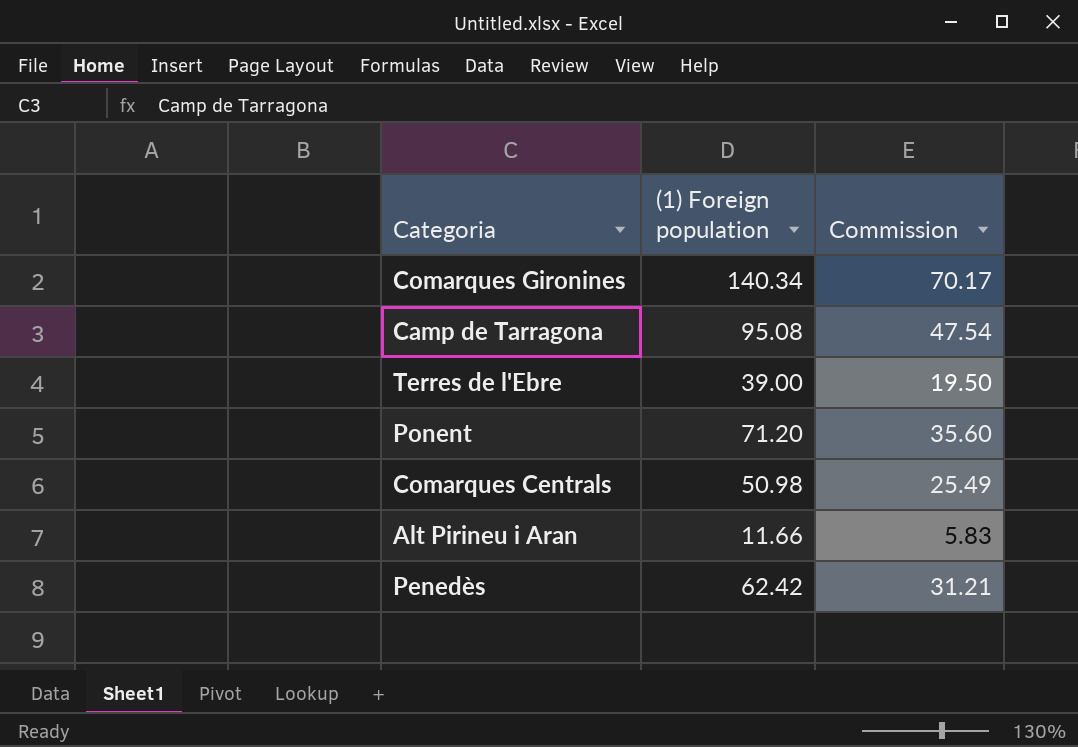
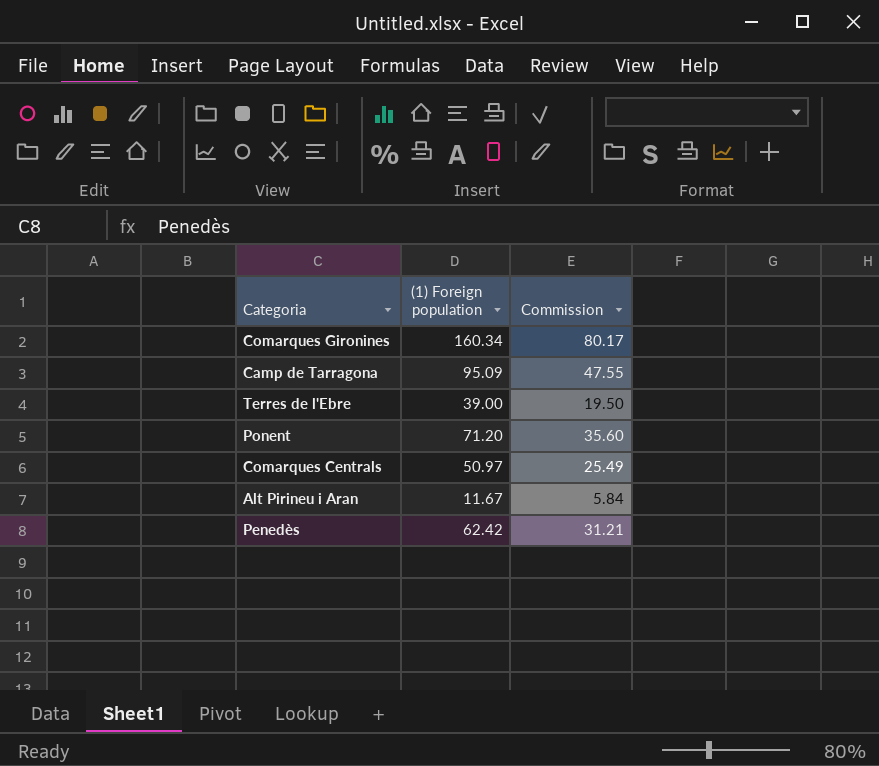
Comarques Gironines | (1) Foreign population: 140.34 -> 160.34
Comarques Gironines | Commission: 70.17 -> 80.17
Camp de Tarragona | (1) Foreign population: 95.08 -> 95.09
Camp de Tarragona | Commission: 47.54 -> 47.55
Comarques Centrals | (1) Foreign population: 50.98 -> 50.97
Alt Pirineu i Aran | (1) Foreign population: 11.66 -> 11.67
Alt Pirineu i Aran | Commission: 5.83 -> 5.84

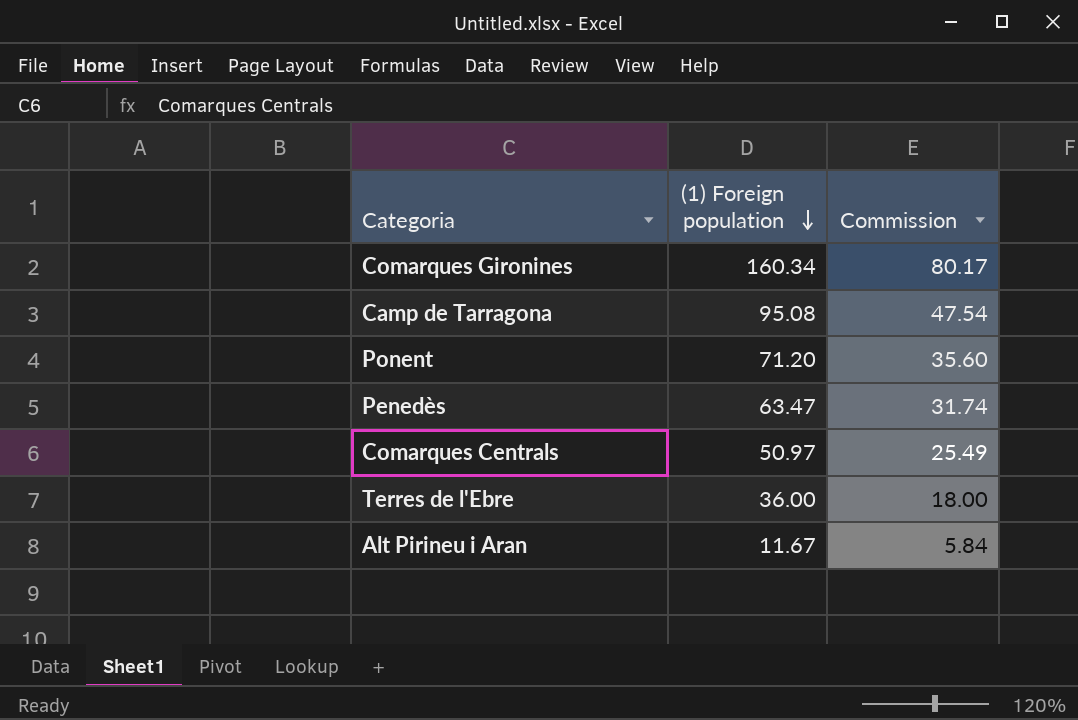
row order: none -> (1) Foreign population descending
Camp de Tarragona | (1) Foreign population: 95.09 -> 95.08
Camp de Tarragona | Commission: 47.55 -> 47.54
Penedès | (1) Foreign population: 62.42 -> 63.47
Penedès | Commission: 31.21 -> 31.74
Terres de l'Ebre | (1) Foreign population: 39.00 -> 36.00
Terres de l'Ebre | Commission: 19.50 -> 18.00

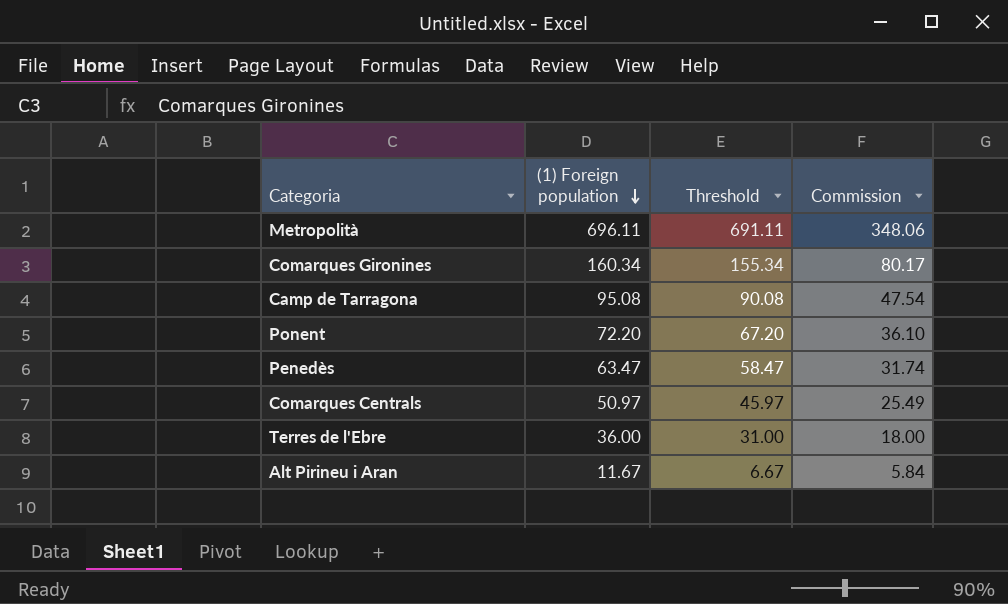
column Threshold | formula: none -> [(1) Foreign population] - 5
row Metropolità: none -> 696.11 | 691.11 | 348.06
Ponent | (1) Foreign population: 71.20 -> 72.20
Ponent | Commission: 35.60 -> 36.10

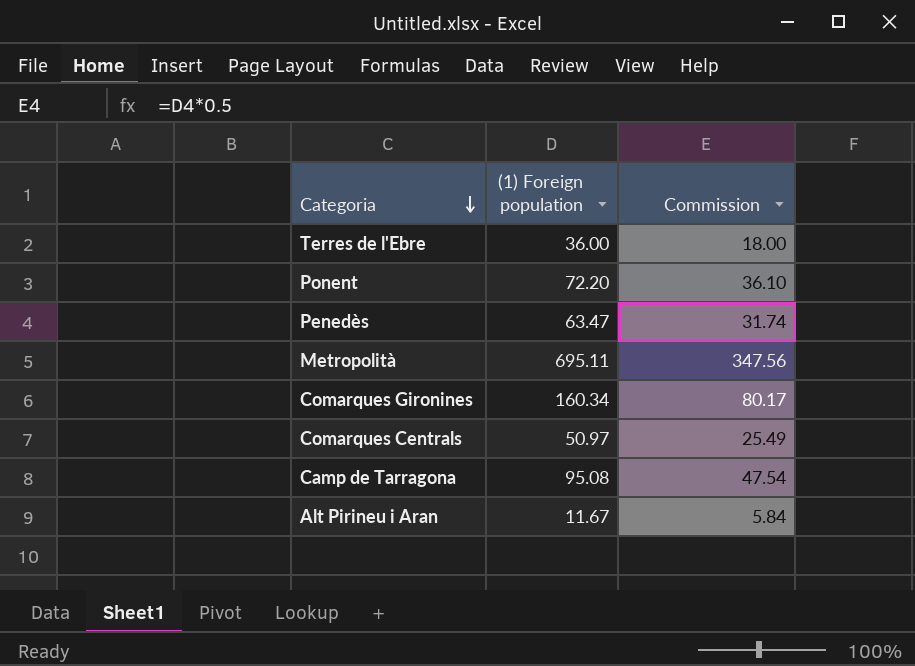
row order: (1) Foreign population descending -> Categoria descending
column Threshold | formula: [(1) Foreign population] - 5 -> none
Metropolità | (1) Foreign population: 696.11 -> 695.11
Metropolità | Commission: 348.06 -> 347.56

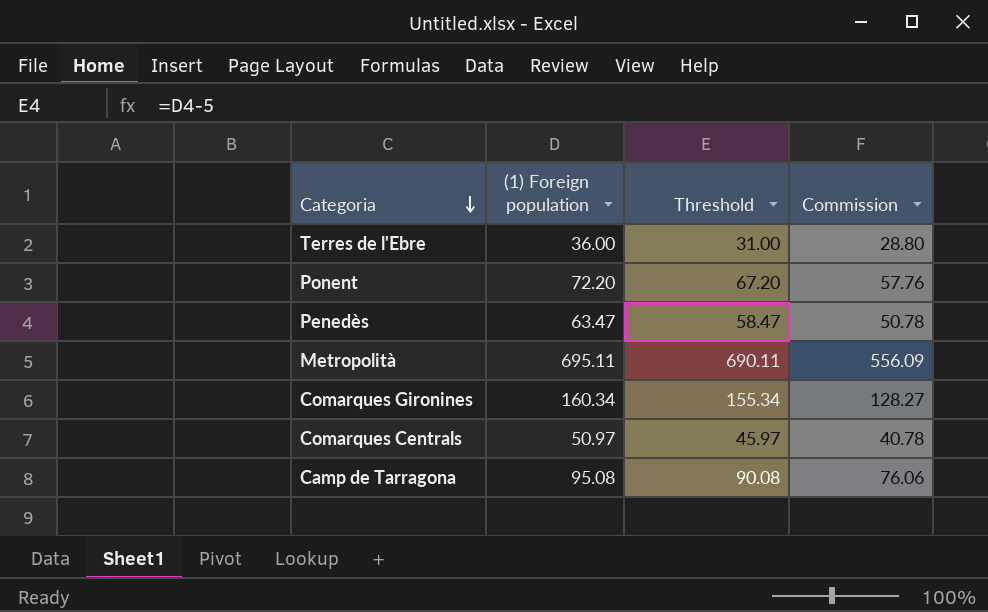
column Threshold | formula: none -> [(1) Foreign population] - 5
column Commission | formula: [(1) Foreign population] * 0.5 -> [(1) Foreign population] * 0.8
row Alt Pirineu i Aran: 11.67 | 5.84 -> none

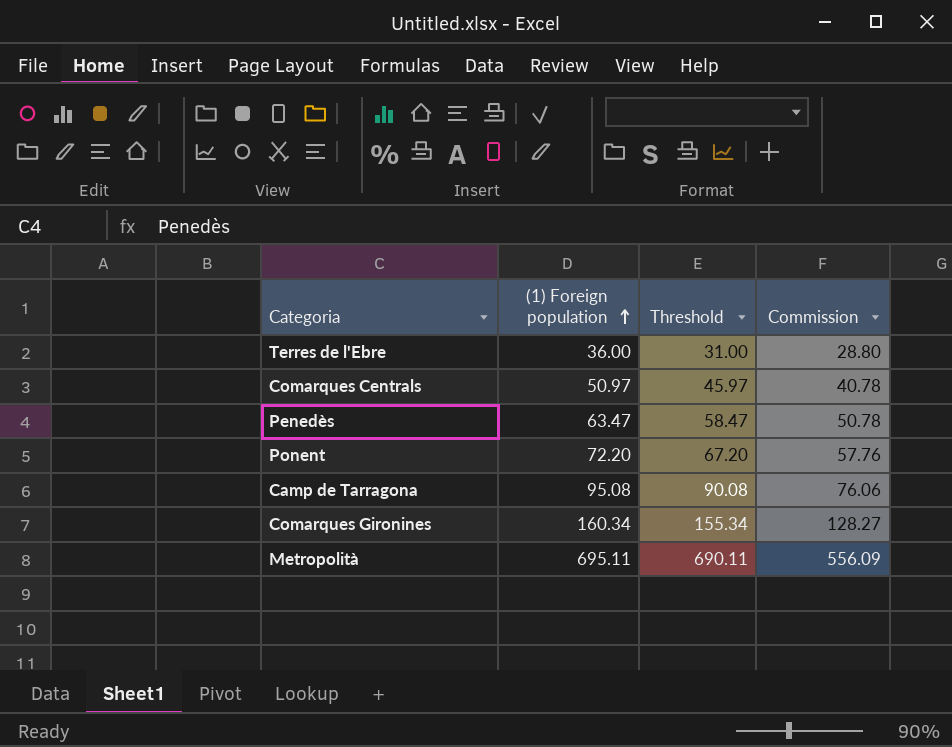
row order: Categoria descending -> (1) Foreign population ascending

